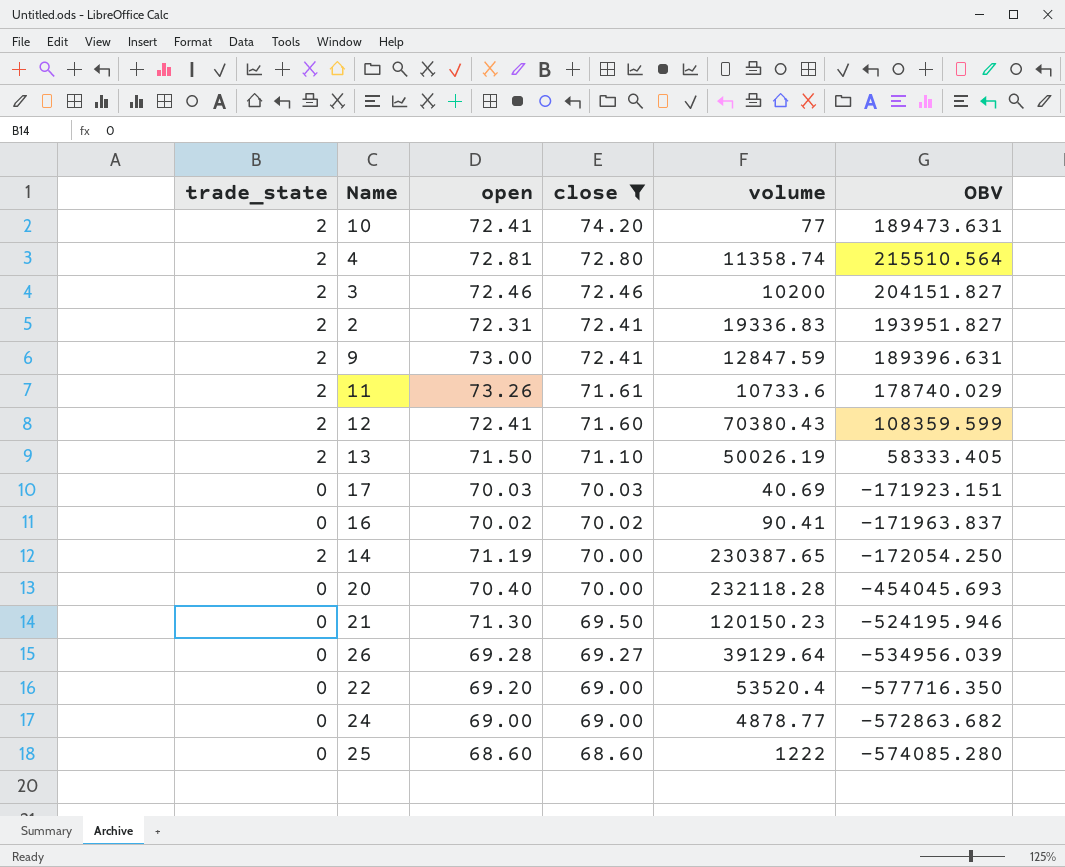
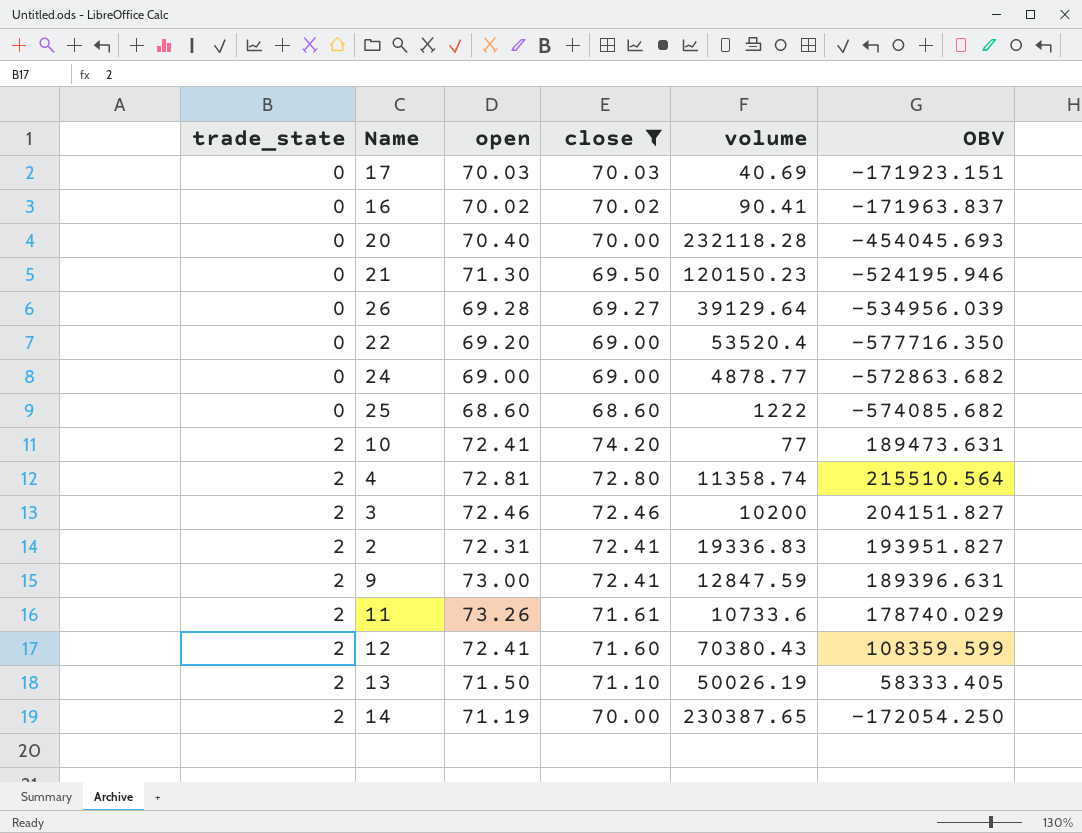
row order: close descending -> trade_state ascending
25 | OBV: -574085.280 -> -574085.682

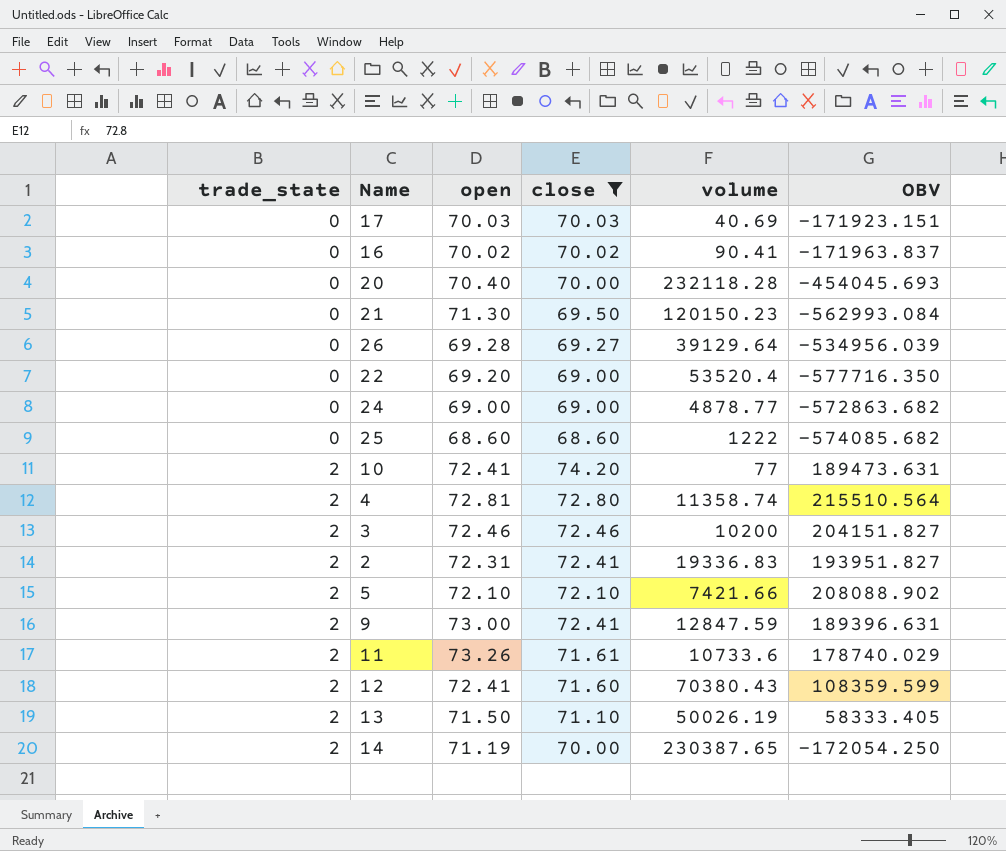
21 | OBV: -524195.946 -> -562993.084
row 5: none -> 2 | 72.10 | 72.10 | 7421.66 | 208088.902

